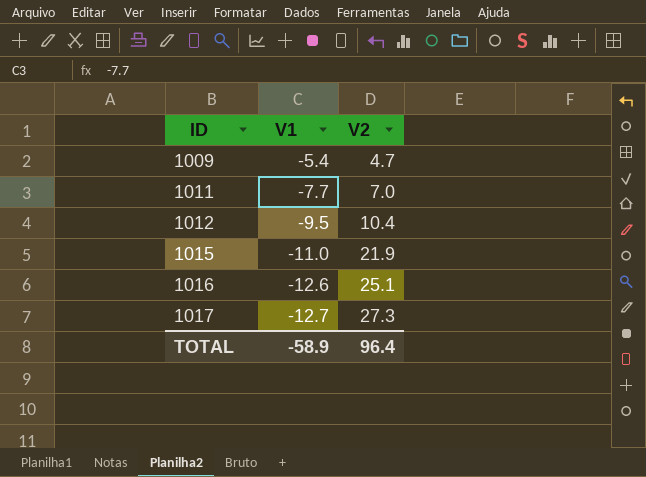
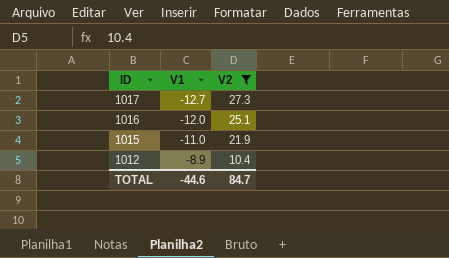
filter: none -> V2 >= 10.4
row order: ID ascending -> ID descending
1016 | V1: -12.6 -> -12.0
1012 | V1: -9.5 -> -8.9
TOTAL | V1: -58.9 -> -44.6
TOTAL | V2: 96.4 -> 84.7

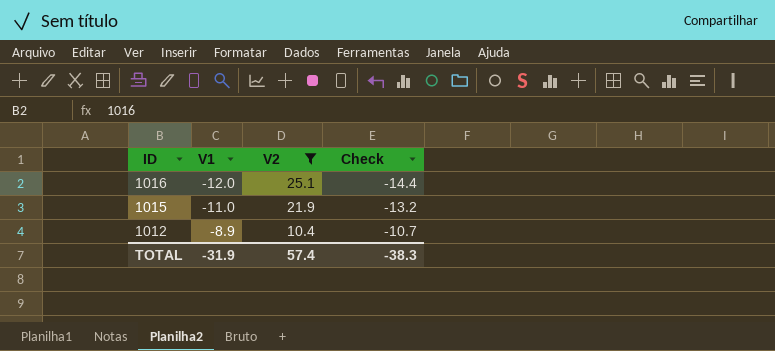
column Check | formula: none -> [V1] * 1.2
row 1017: -12.7 | 27.3 -> none
TOTAL | V1: -44.6 -> -31.9
TOTAL | V2: 84.7 -> 57.4

